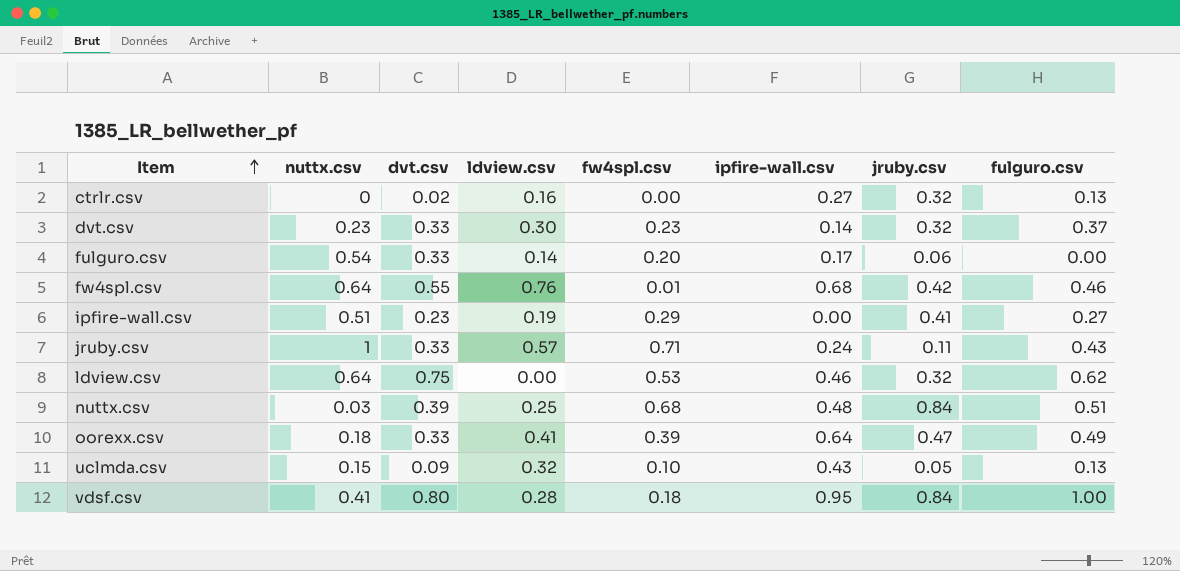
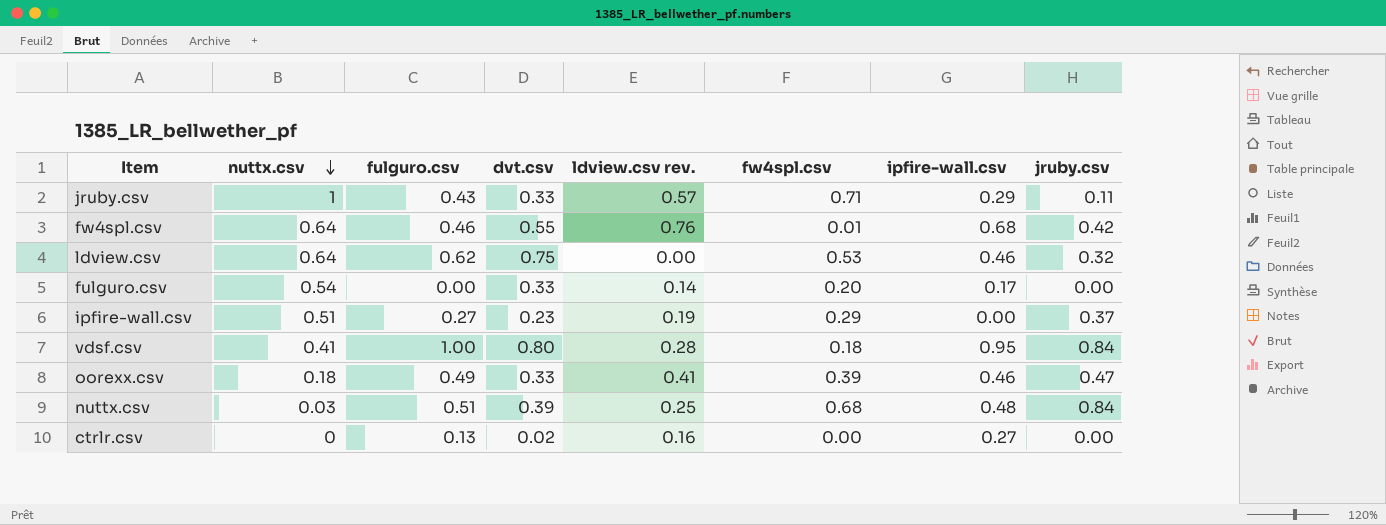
row order: Item ascending -> nuttx.csv descending
column fulguro.csv | position: 8 -> 3
column name: ldview.csv -> ldview.csv rev.
row dvt.csv: 0.23 | 0.33 | 0.30 | 0.23 | 0.14 | 0.32 | 0.37 -> none
row uclmda.csv: 0.15 | 0.09 | 0.32 | 0.10 | 0.43 | 0.05 | 0.13 -> none
jruby.csv | ipfire-wall.csv: 0.24 -> 0.29
fulguro.csv | jruby.csv: 0.06 -> 0.00
ipfire-wall.csv | jruby.csv: 0.41 -> 0.37
oorexx.csv | ipfire-wall.csv: 0.64 -> 0.46
ctrlr.csv | jruby.csv: 0.32 -> 0.00

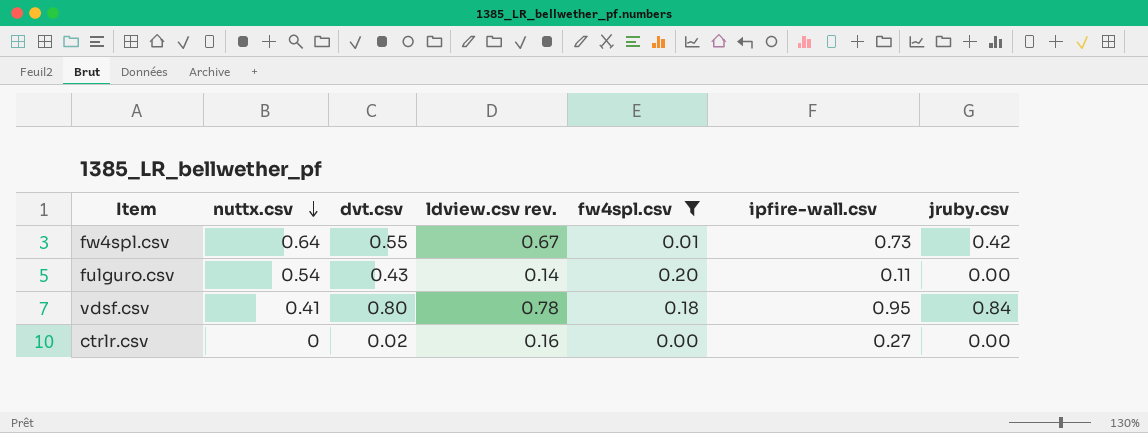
filter: none -> fw4spl.csv <= 0.20
column fulguro.csv | position: 3 -> none
fw4spl.csv | ldview.csv rev.: 0.76 -> 0.67
fw4spl.csv | ipfire-wall.csv: 0.68 -> 0.73
fulguro.csv | dvt.csv: 0.33 -> 0.43
fulguro.csv | ipfire-wall.csv: 0.17 -> 0.11
vdsf.csv | ldview.csv rev.: 0.28 -> 0.78

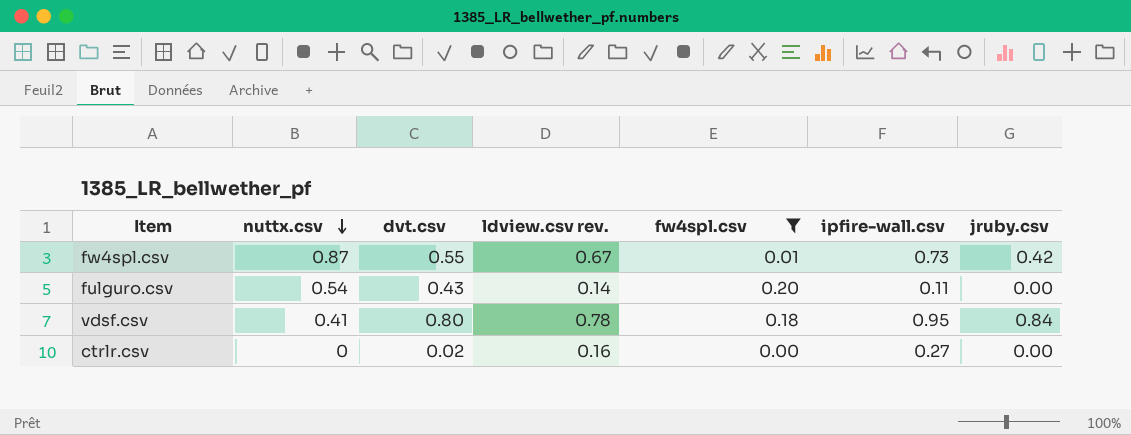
fw4spl.csv | nuttx.csv: 0.64 -> 0.87

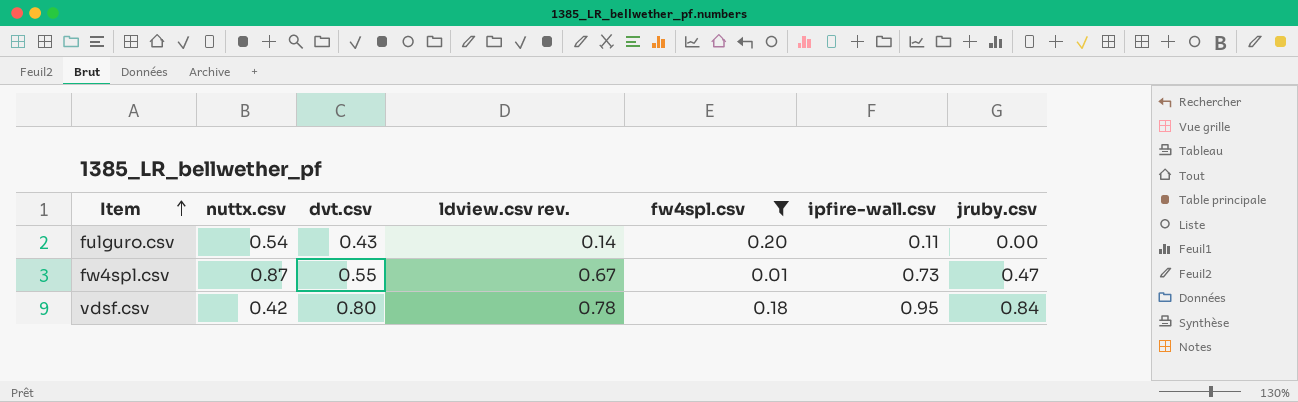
row order: nuttx.csv descending -> Item ascending
row ctrlr.csv: 0 | 0.02 | 0.16 | 0.00 | 0.27 | 0.00 -> none
fw4spl.csv | jruby.csv: 0.42 -> 0.47
vdsf.csv | nuttx.csv: 0.41 -> 0.42

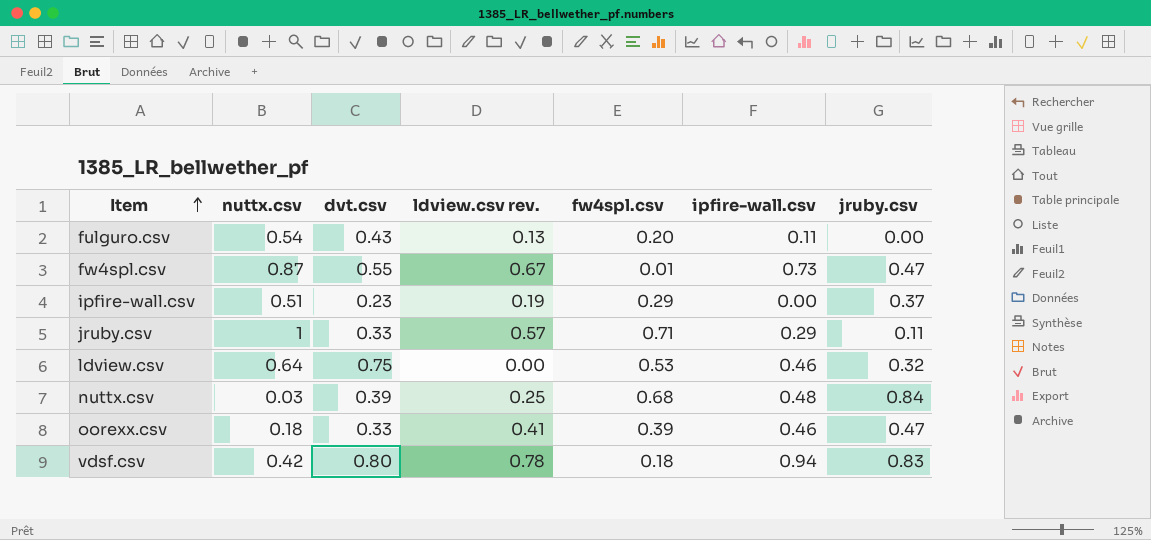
filter: fw4spl.csv <= 0.20 -> none
fulguro.csv | ldview.csv rev.: 0.14 -> 0.13
vdsf.csv | ipfire-wall.csv: 0.95 -> 0.94
vdsf.csv | jruby.csv: 0.84 -> 0.83

